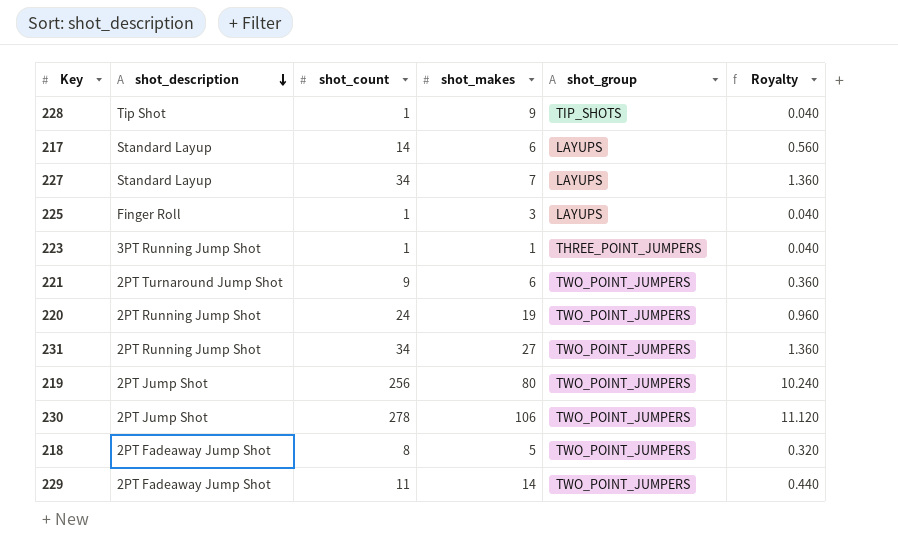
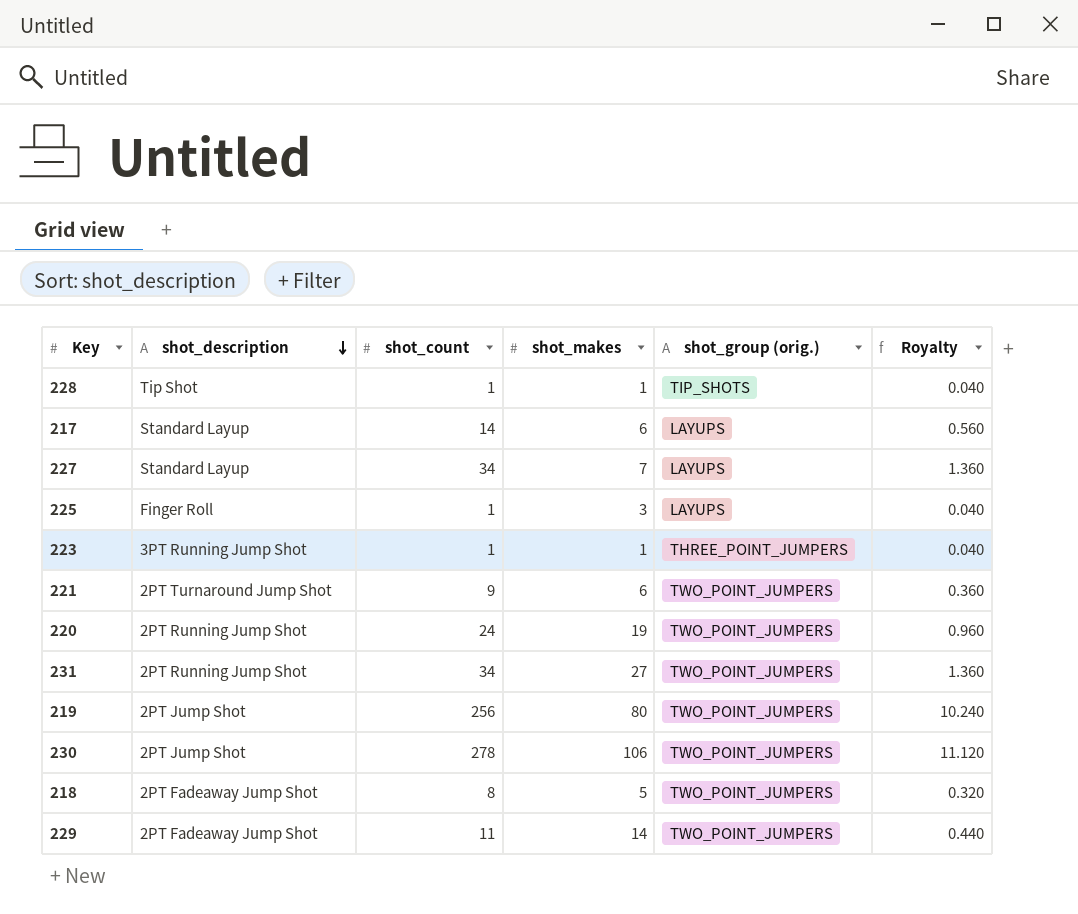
column name: shot_group -> shot_group (orig.)
228 | shot_makes: 9 -> 1

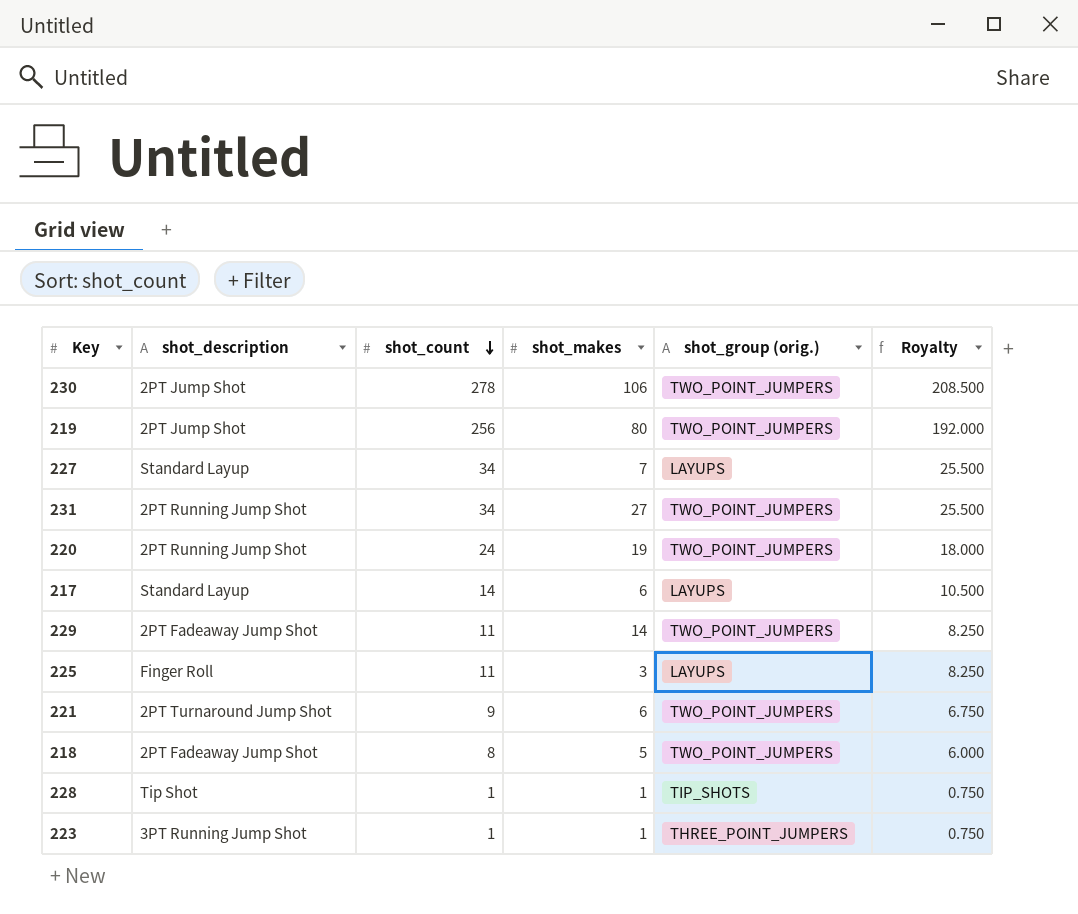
row order: shot_description descending -> shot_count descending
column Royalty | formula: [shot_count] * 0.04 -> [shot_count] * 0.75
225 | shot_count: 1 -> 11

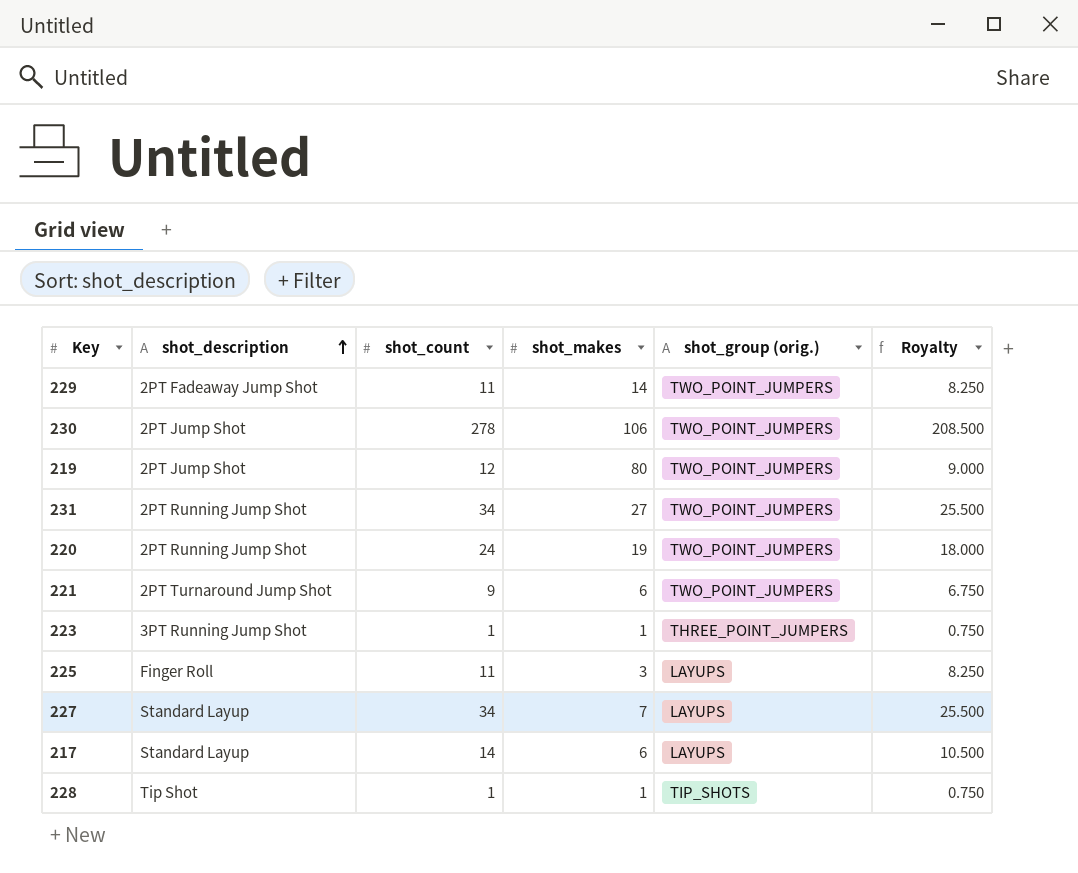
row order: shot_count descending -> shot_description ascending
row 218: 2PT Fadeaway Jump Shot | 8 | 5 | TWO_POINT_JUMPERS | 6.000 -> none
219 | shot_count: 256 -> 12
219 | Royalty: 192.000 -> 9.000

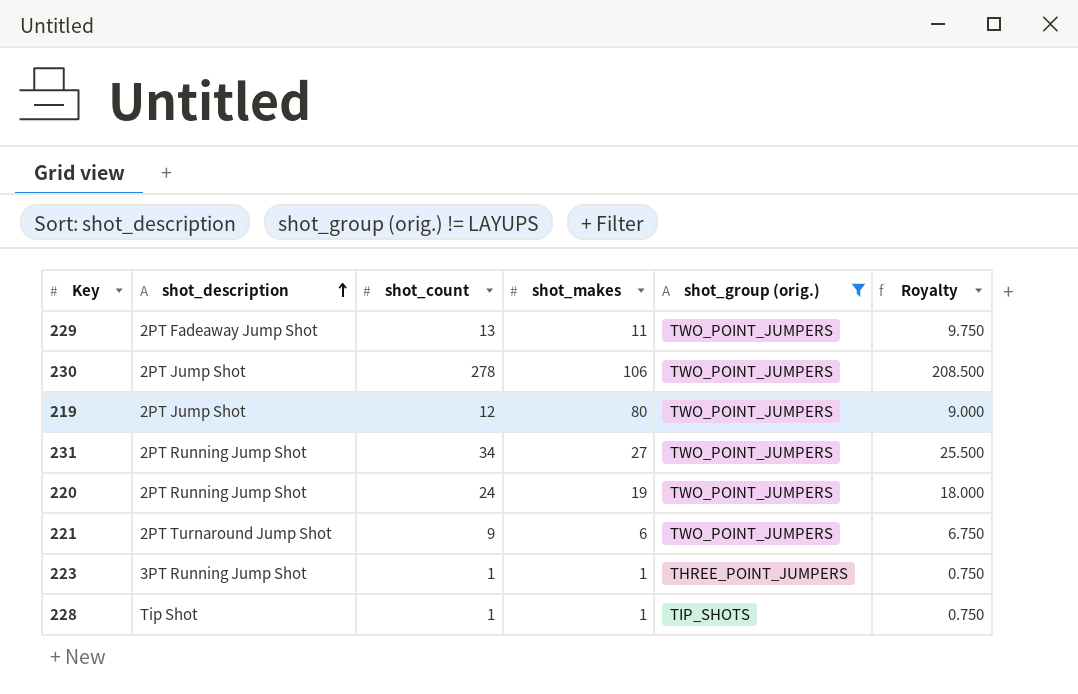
filter: none -> shot_group (orig.) != LAYUPS
229 | shot_count: 11 -> 13
229 | shot_makes: 14 -> 11
229 | Royalty: 8.250 -> 9.750

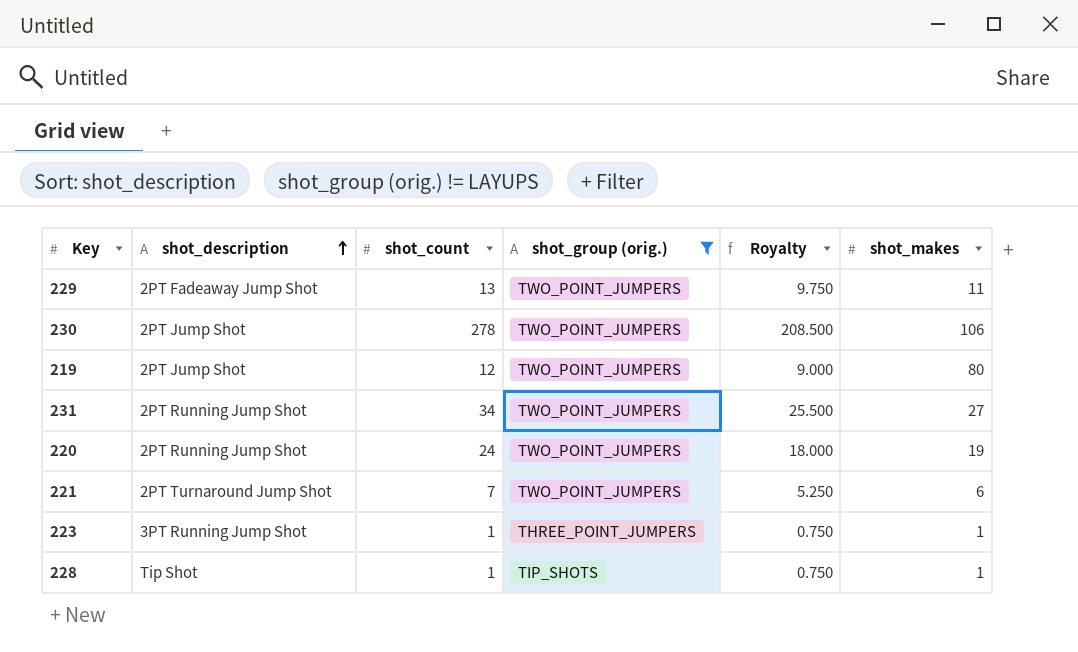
column shot_makes | position: 4 -> 6
221 | shot_count: 9 -> 7
221 | Royalty: 6.750 -> 5.250

